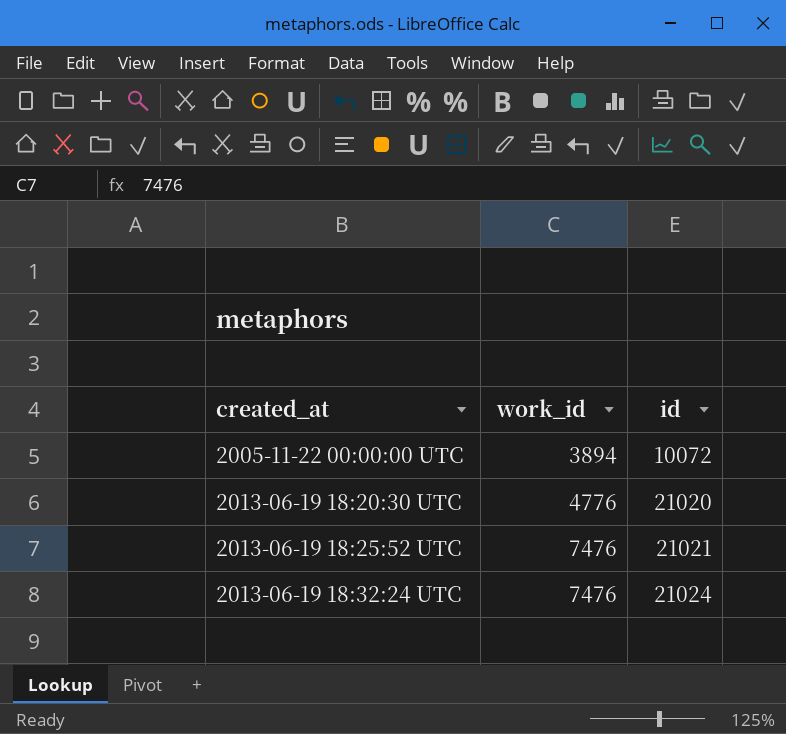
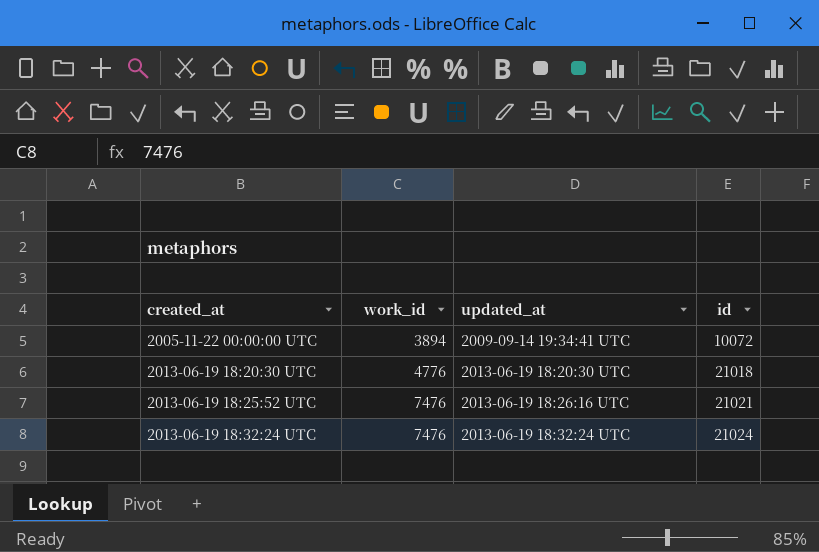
column updated_at | position: none -> 3
2013-06-19 18:20:30 UTC | id: 21020 -> 21018

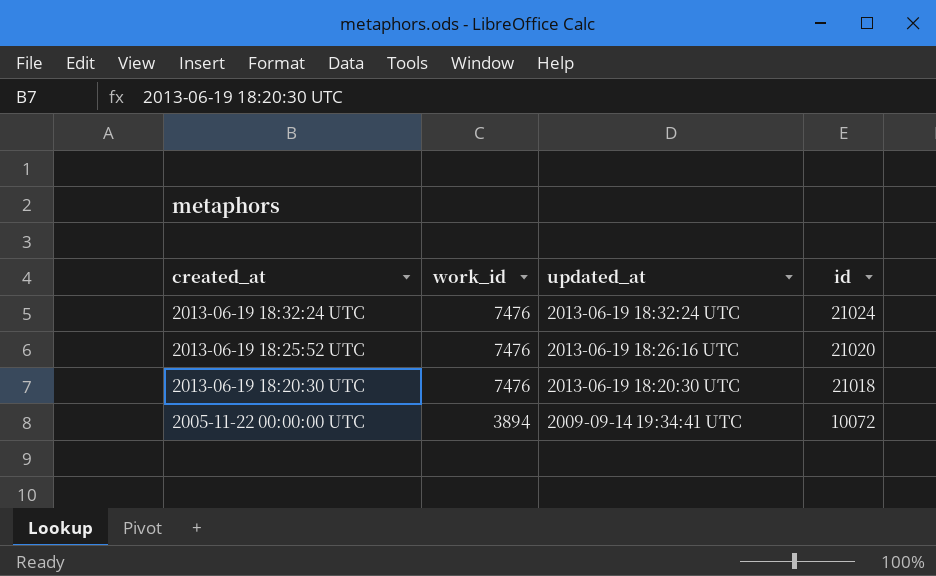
row order: created_at ascending -> created_at descending
2013-06-19 18:25:52 UTC | id: 21021 -> 21020
2013-06-19 18:20:30 UTC | work_id: 4776 -> 7476

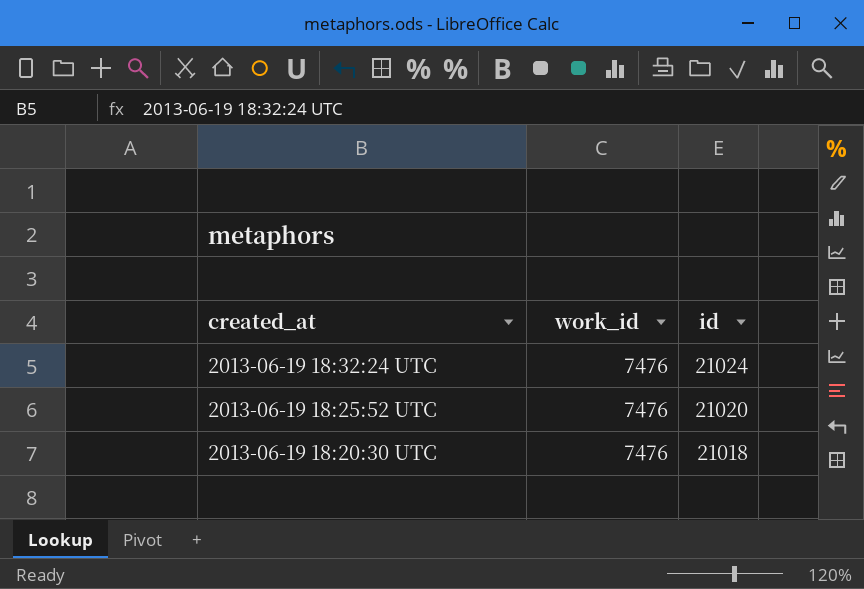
column updated_at | position: 3 -> none
row 2005-11-22 00:00:00 UTC: 3894 | 2009-09-14 19:34:41 UTC | 10072 -> none

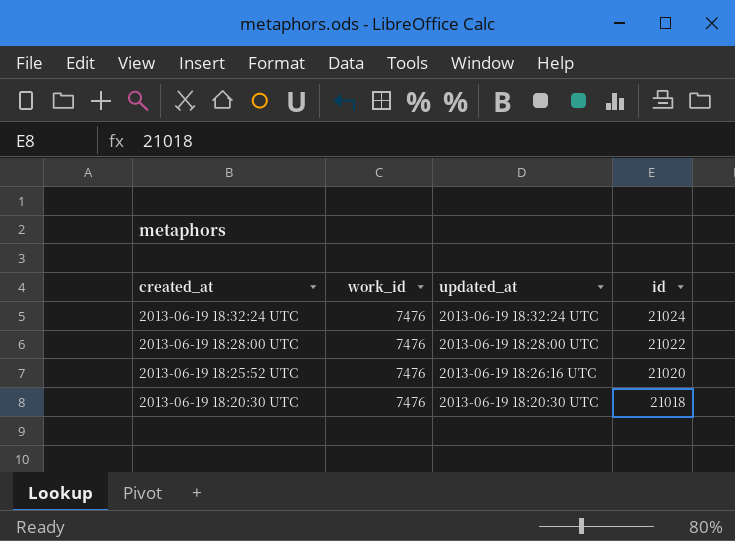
column updated_at | position: none -> 3
row 2013-06-19 18:28:00 UTC: none -> 7476 | 2013-06-19 18:28:00 UTC | 21022

